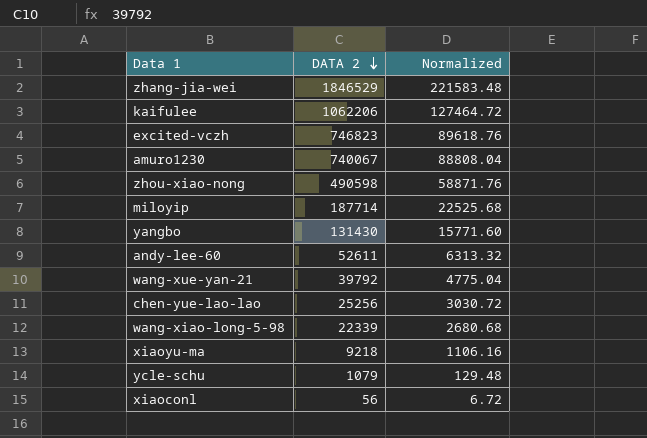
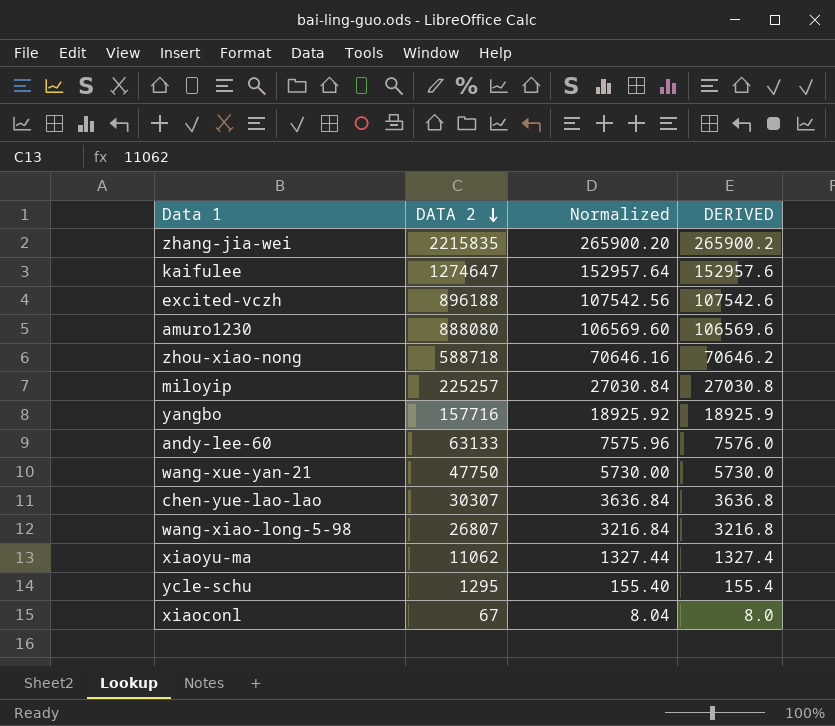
column DERIVED | formula: none -> [DATA 2] * 0.12
zhang-jia-wei | DATA 2: 1846529 -> 2215835
zhang-jia-wei | Normalized: 221583.48 -> 265900.20
kaifulee | DATA 2: 1062206 -> 1274647
kaifulee | Normalized: 127464.72 -> 152957.64
excited-vczh | DATA 2: 746823 -> 896188
excited-vczh | Normalized: 89618.76 -> 107542.56
amuro1230 | DATA 2: 740067 -> 888080
amuro1230 | Normalized: 88808.04 -> 106569.60
zhou-xiao-nong | DATA 2: 490598 -> 588718
zhou-xiao-nong | Normalized: 58871.76 -> 70646.16
miloyip | DATA 2: 187714 -> 225257
miloyip | Normalized: 22525.68 -> 27030.84
yangbo | DATA 2: 131430 -> 157716
yangbo | Normalized: 15771.60 -> 18925.92
andy-lee-60 | DATA 2: 52611 -> 63133
andy-lee-60 | Normalized: 6313.32 -> 7575.96
wang-xue-yan-21 | DATA 2: 39792 -> 47750
wang-xue-yan-21 | Normalized: 4775.04 -> 5730.00
chen-yue-lao-lao | DATA 2: 25256 -> 30307
chen-yue-lao-lao | Normalized: 3030.72 -> 3636.84
wang-xiao-long-5-98 | DATA 2: 22339 -> 26807
wang-xiao-long-5-98 | Normalized: 2680.68 -> 3216.84
xiaoyu-ma | DATA 2: 9218 -> 11062
xiaoyu-ma | Normalized: 1106.16 -> 1327.44
ycle-schu | DATA 2: 1079 -> 1295
ycle-schu | Normalized: 129.48 -> 155.40
xiaoconl | DATA 2: 56 -> 67
xiaoconl | Normalized: 6.72 -> 8.04

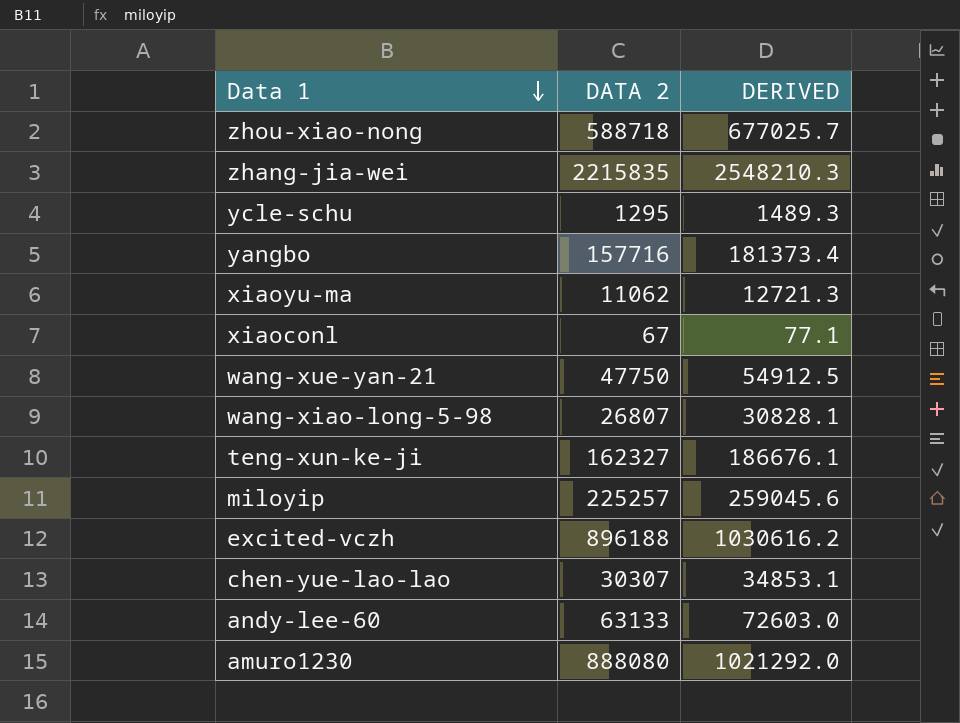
row order: DATA 2 descending -> Data 1 descending
column Normalized | formula: [DATA 2] * 0.12 -> none
column DERIVED | formula: [DATA 2] * 0.12 -> [DATA 2] * 1.15
row kaifulee: 1274647 | 152957.64 | 152957.6 -> none
row teng-xun-ke-ji: none -> 162327 | 186676.1

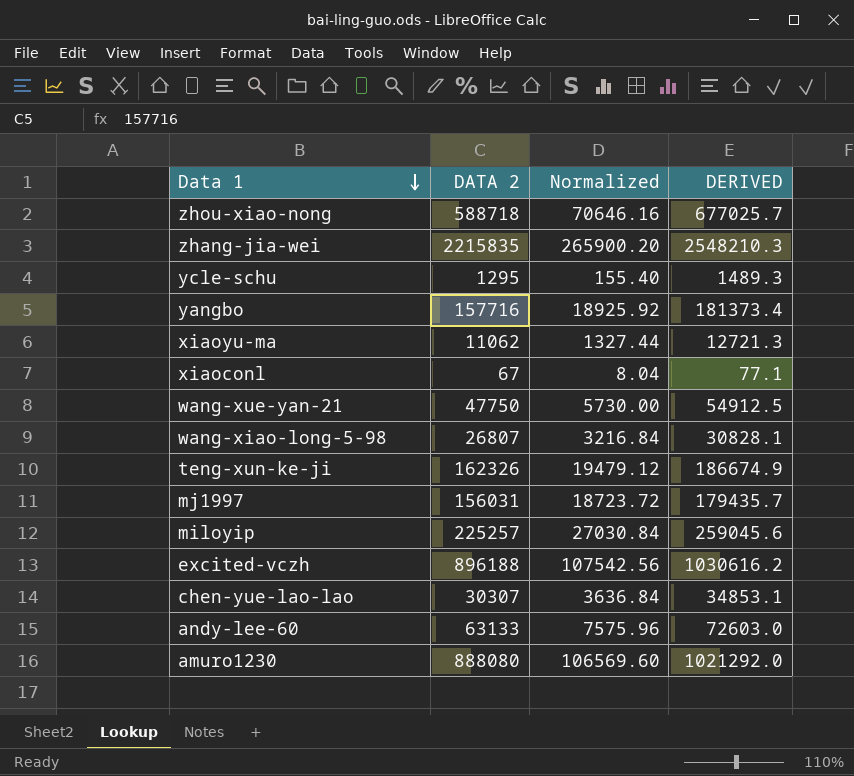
column Normalized | formula: none -> [DATA 2] * 0.12
teng-xun-ke-ji | DATA 2: 162327 -> 162326
teng-xun-ke-ji | DERIVED: 186676.1 -> 186674.9
row mj1997: none -> 156031 | 18723.72 | 179435.7

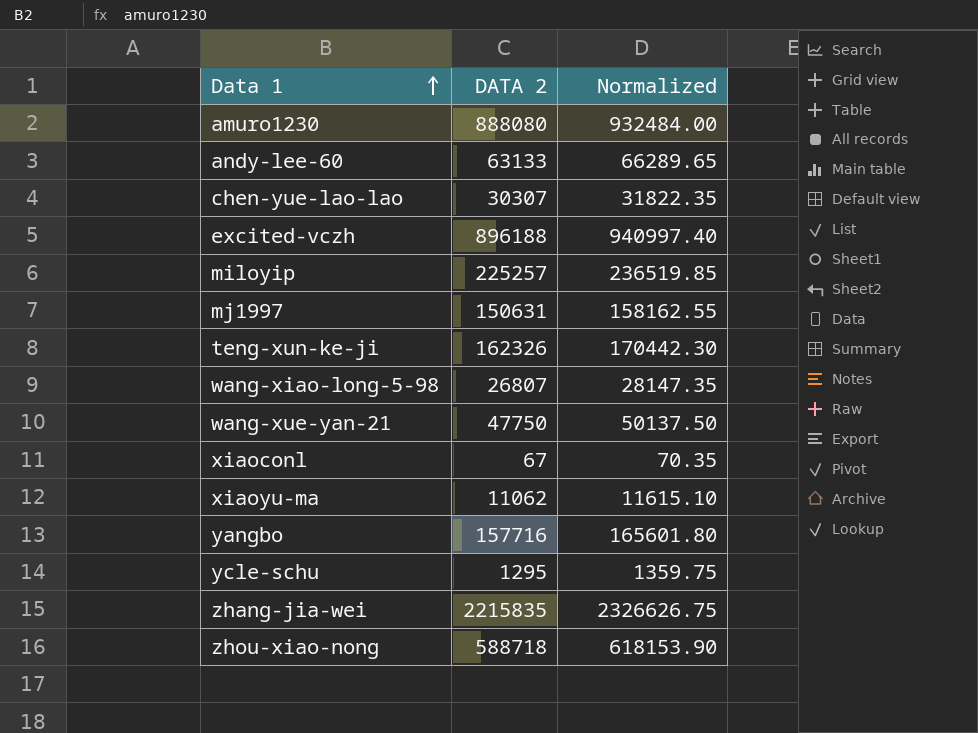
row order: Data 1 descending -> Data 1 ascending
column DERIVED | formula: [DATA 2] * 1.15 -> none
column Normalized | formula: [DATA 2] * 0.12 -> [DATA 2] * 1.05
mj1997 | DATA 2: 156031 -> 150631

